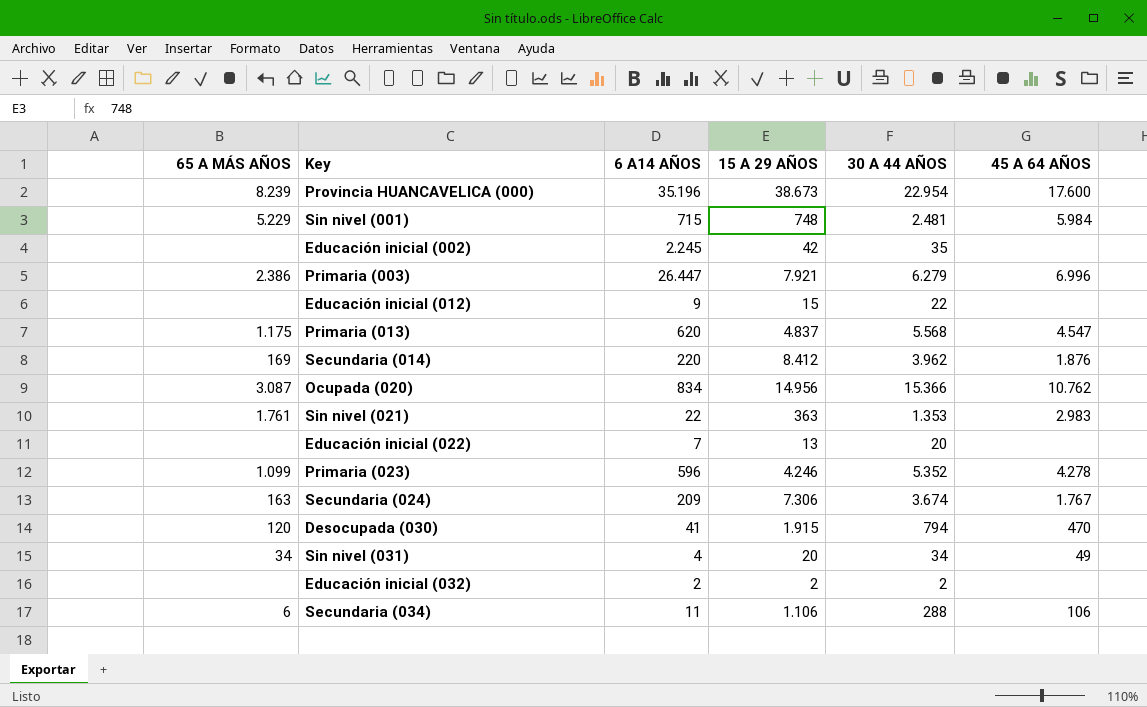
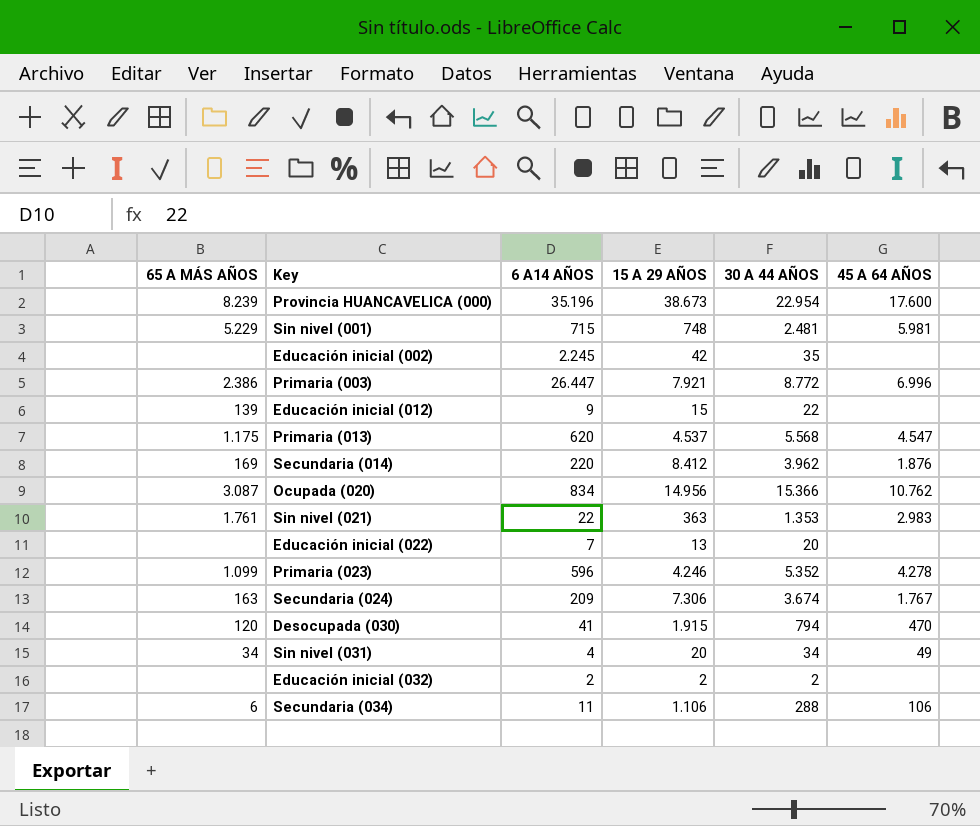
Sin nivel (001) | 45 A 64 AÑOS: 5.984 -> 5.981
Primaria (003) | 30 A 44 AÑOS: 6.279 -> 8.772
Educación inicial (012) | 65 A MÁS AÑOS: none -> 139
Primaria (013) | 15 A 29 AÑOS: 4.837 -> 4.537

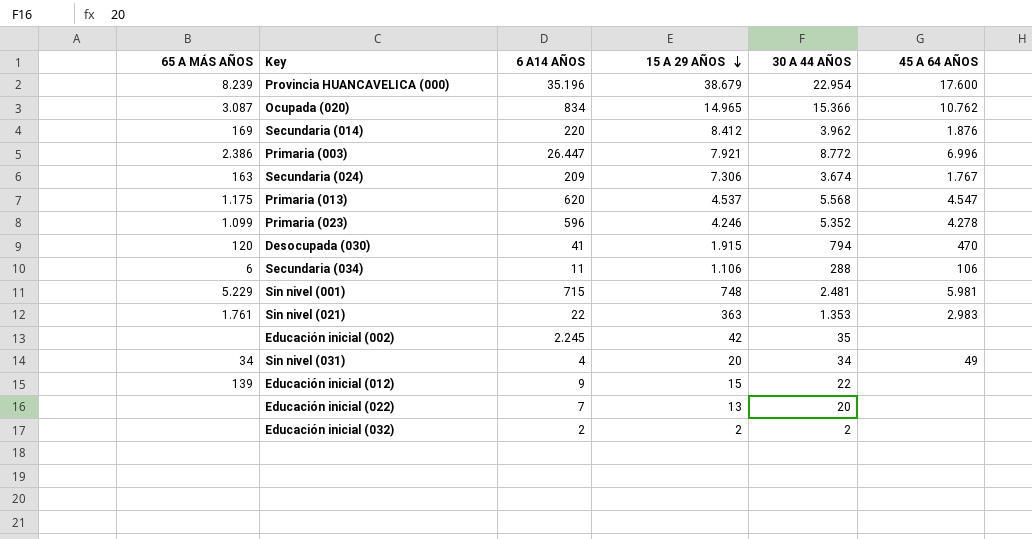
row order: none -> 15 A 29 AÑOS descending
Provincia HUANCAVELICA (000) | 15 A 29 AÑOS: 38.673 -> 38.679
Ocupada (020) | 15 A 29 AÑOS: 14.956 -> 14.965

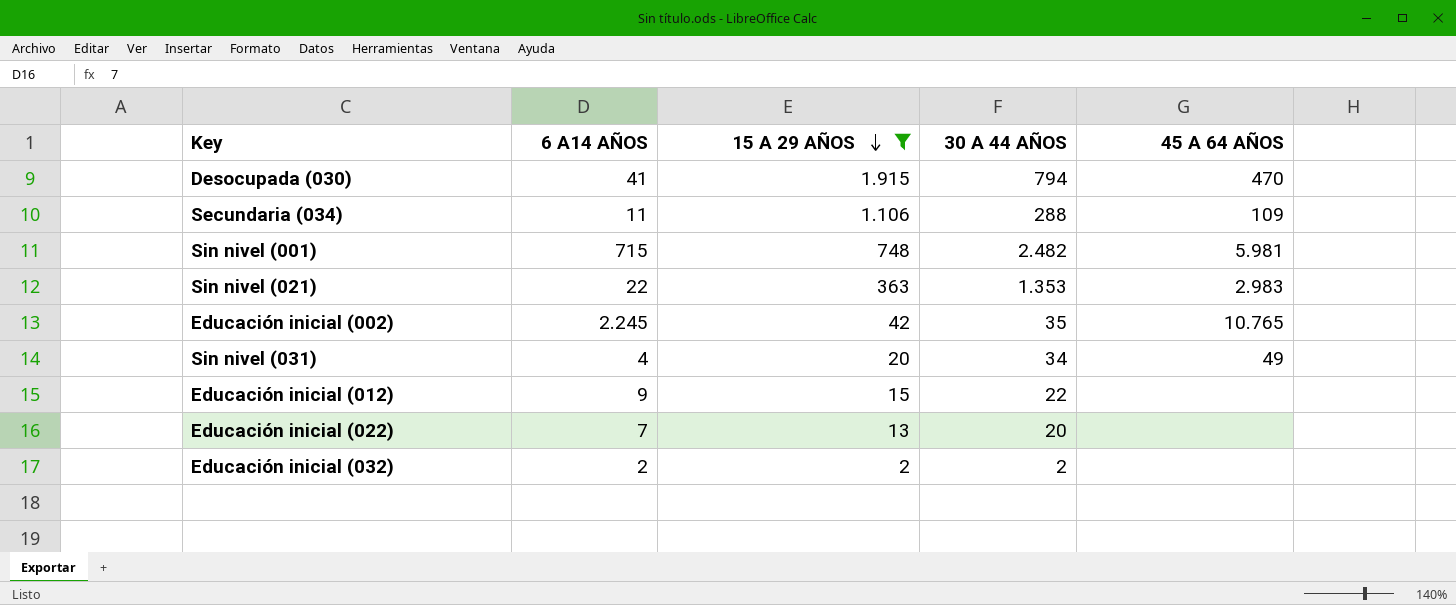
filter: none -> 15 A 29 AÑOS <= 1.915
column 65 A MÁS AÑOS | position: 1 -> none
Secundaria (034) | 45 A 64 AÑOS: 106 -> 109
Sin nivel (001) | 30 A 44 AÑOS: 2.481 -> 2.482
Educación inicial (002) | 45 A 64 AÑOS: none -> 10.765

